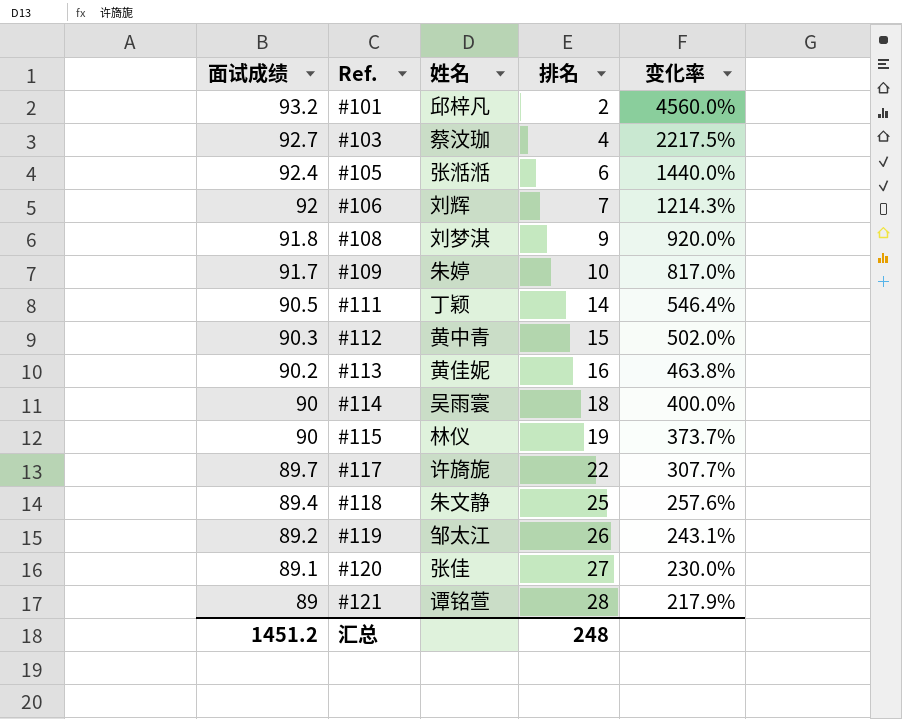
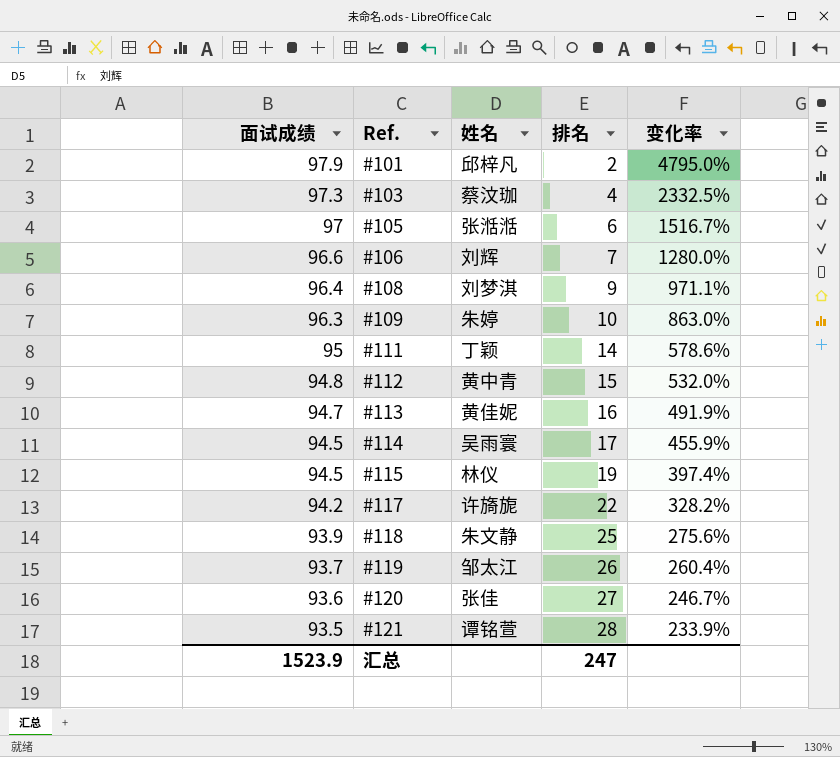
#101 | 面试成绩: 93.2 -> 97.9
#101 | 变化率: 4560.0% -> 4795.0%
#103 | 面试成绩: 92.7 -> 97.3
#103 | 变化率: 2217.5% -> 2332.5%
#105 | 面试成绩: 92.4 -> 97
#105 | 变化率: 1440.0% -> 1516.7%
#106 | 面试成绩: 92 -> 96.6
#106 | 变化率: 1214.3% -> 1280.0%
#108 | 面试成绩: 91.8 -> 96.4
#108 | 变化率: 920.0% -> 971.1%
#109 | 面试成绩: 91.7 -> 96.3
#109 | 变化率: 817.0% -> 863.0%
#111 | 面试成绩: 90.5 -> 95
#111 | 变化率: 546.4% -> 578.6%
#112 | 面试成绩: 90.3 -> 94.8
#112 | 变化率: 502.0% -> 532.0%
#113 | 面试成绩: 90.2 -> 94.7
#113 | 变化率: 463.8% -> 491.9%
#114 | 面试成绩: 90 -> 94.5
#114 | 排名: 18 -> 17
#114 | 变化率: 400.0% -> 455.9%
#115 | 面试成绩: 90 -> 94.5
#115 | 变化率: 373.7% -> 397.4%
#117 | 面试成绩: 89.7 -> 94.2
#117 | 变化率: 307.7% -> 328.2%
#118 | 面试成绩: 89.4 -> 93.9
#118 | 变化率: 257.6% -> 275.6%
#119 | 面试成绩: 89.2 -> 93.7
#119 | 变化率: 243.1% -> 260.4%
#120 | 面试成绩: 89.1 -> 93.6
#120 | 变化率: 230.0% -> 246.7%
#121 | 面试成绩: 89 -> 93.5
#121 | 变化率: 217.9% -> 233.9%
汇总 | 面试成绩: 1451.2 -> 1523.9
汇总 | 排名: 248 -> 247

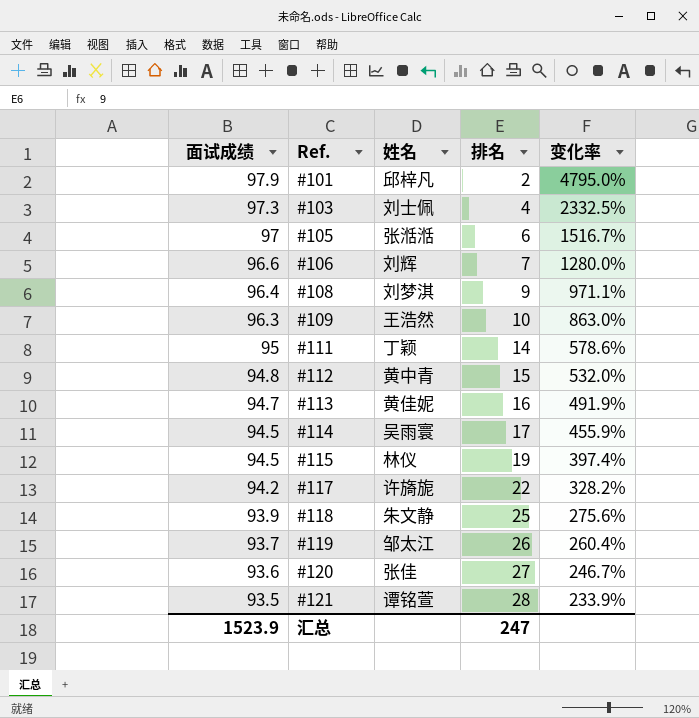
#103 | 姓名: 蔡汶珈 -> 刘士佩
#109 | 姓名: 朱婷 -> 王浩然

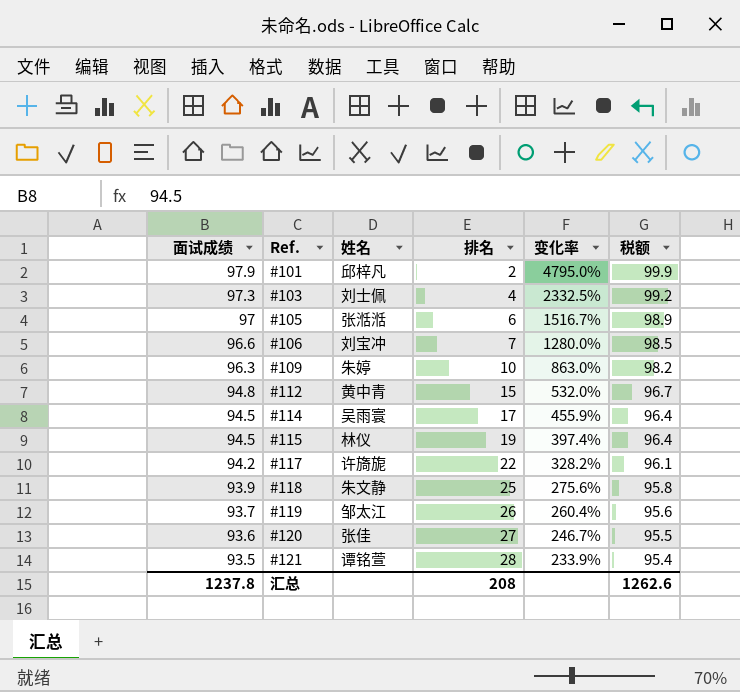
column 税额 | formula: none -> [面试成绩] * 1.02
row #108: 96.4 | 刘梦淇 | 9 | 971.1% -> none
row #111: 95 | 丁颖 | 14 | 578.6% -> none
row #113: 94.7 | 黄佳妮 | 16 | 491.9% -> none
#106 | 姓名: 刘辉 -> 刘宝冲
#109 | 姓名: 王浩然 -> 朱婷
汇总 | 面试成绩: 1523.9 -> 1237.8
汇总 | 排名: 247 -> 208

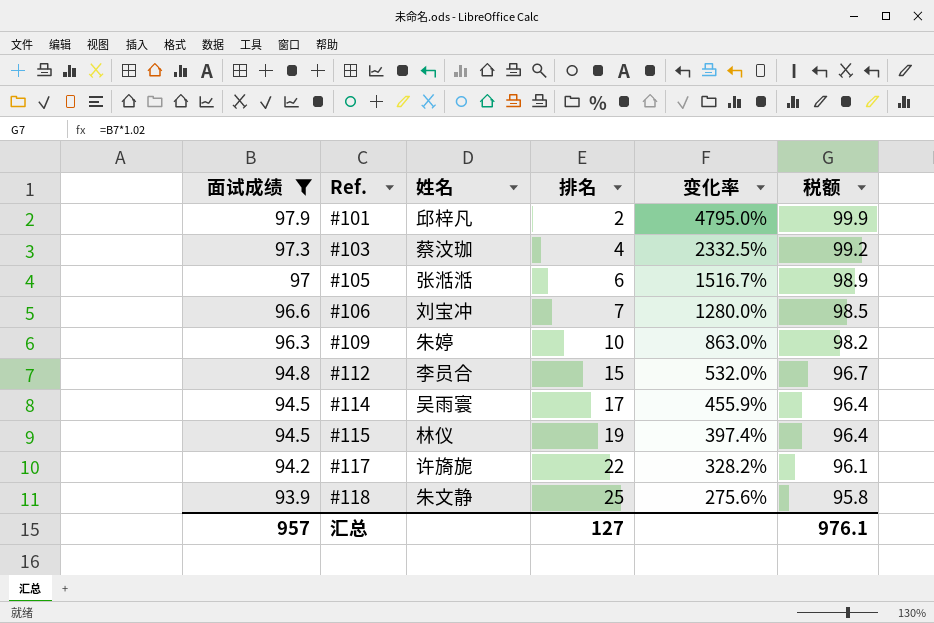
filter: none -> 面试成绩 >= 93.9
#103 | 姓名: 刘士佩 -> 蔡汶珈
#112 | 姓名: 黄中青 -> 李员合
汇总 | 面试成绩: 1237.8 -> 957
汇总 | 排名: 208 -> 127
汇总 | 税额: 1262.6 -> 976.1

